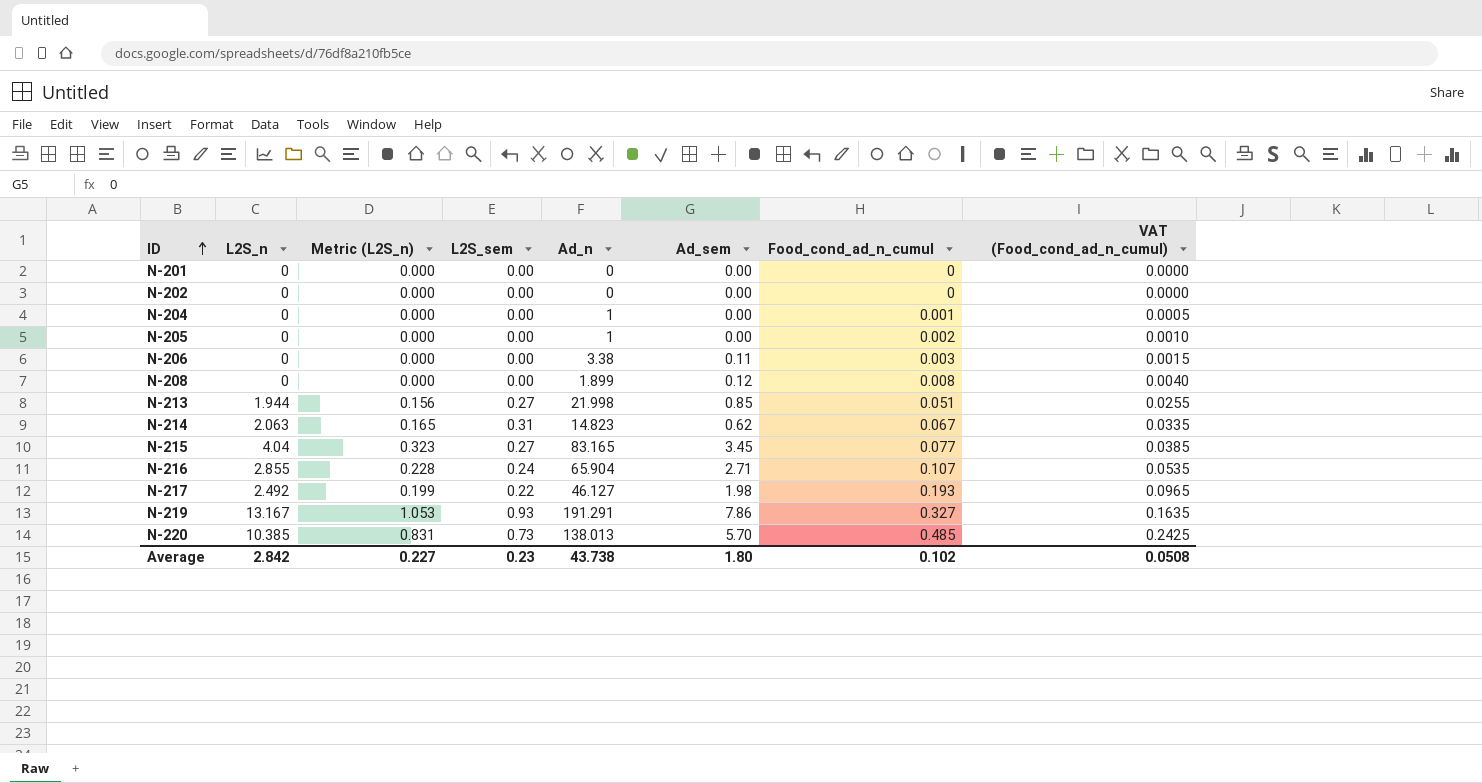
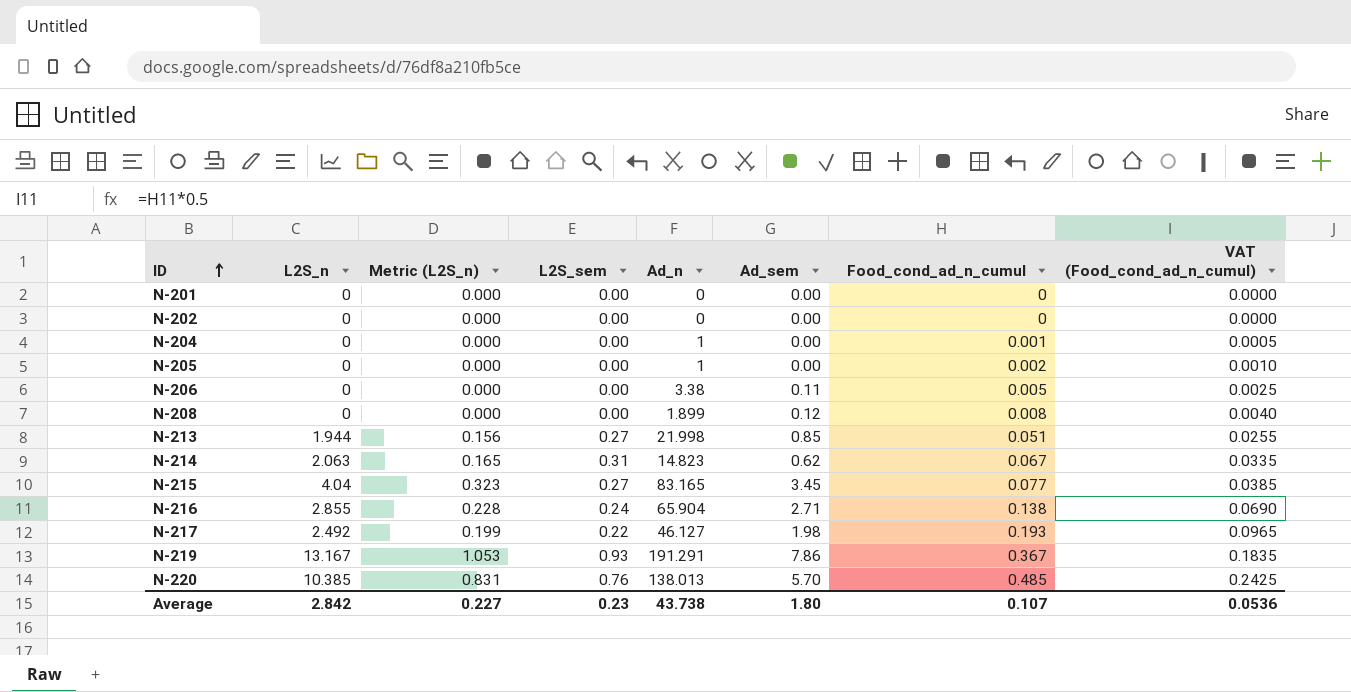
N-206 | Food_cond_ad_n_cumul: 0.003 -> 0.005
N-206 | VAT (Food_cond_ad_n_cumul): 0.0015 -> 0.0025
N-216 | Food_cond_ad_n_cumul: 0.107 -> 0.138
N-216 | VAT (Food_cond_ad_n_cumul): 0.0535 -> 0.0690
N-219 | Food_cond_ad_n_cumul: 0.327 -> 0.367
N-219 | VAT (Food_cond_ad_n_cumul): 0.1635 -> 0.1835
N-220 | L2S_sem: 0.73 -> 0.76
Average | Food_cond_ad_n_cumul: 0.102 -> 0.107
Average | VAT (Food_cond_ad_n_cumul): 0.0508 -> 0.0536

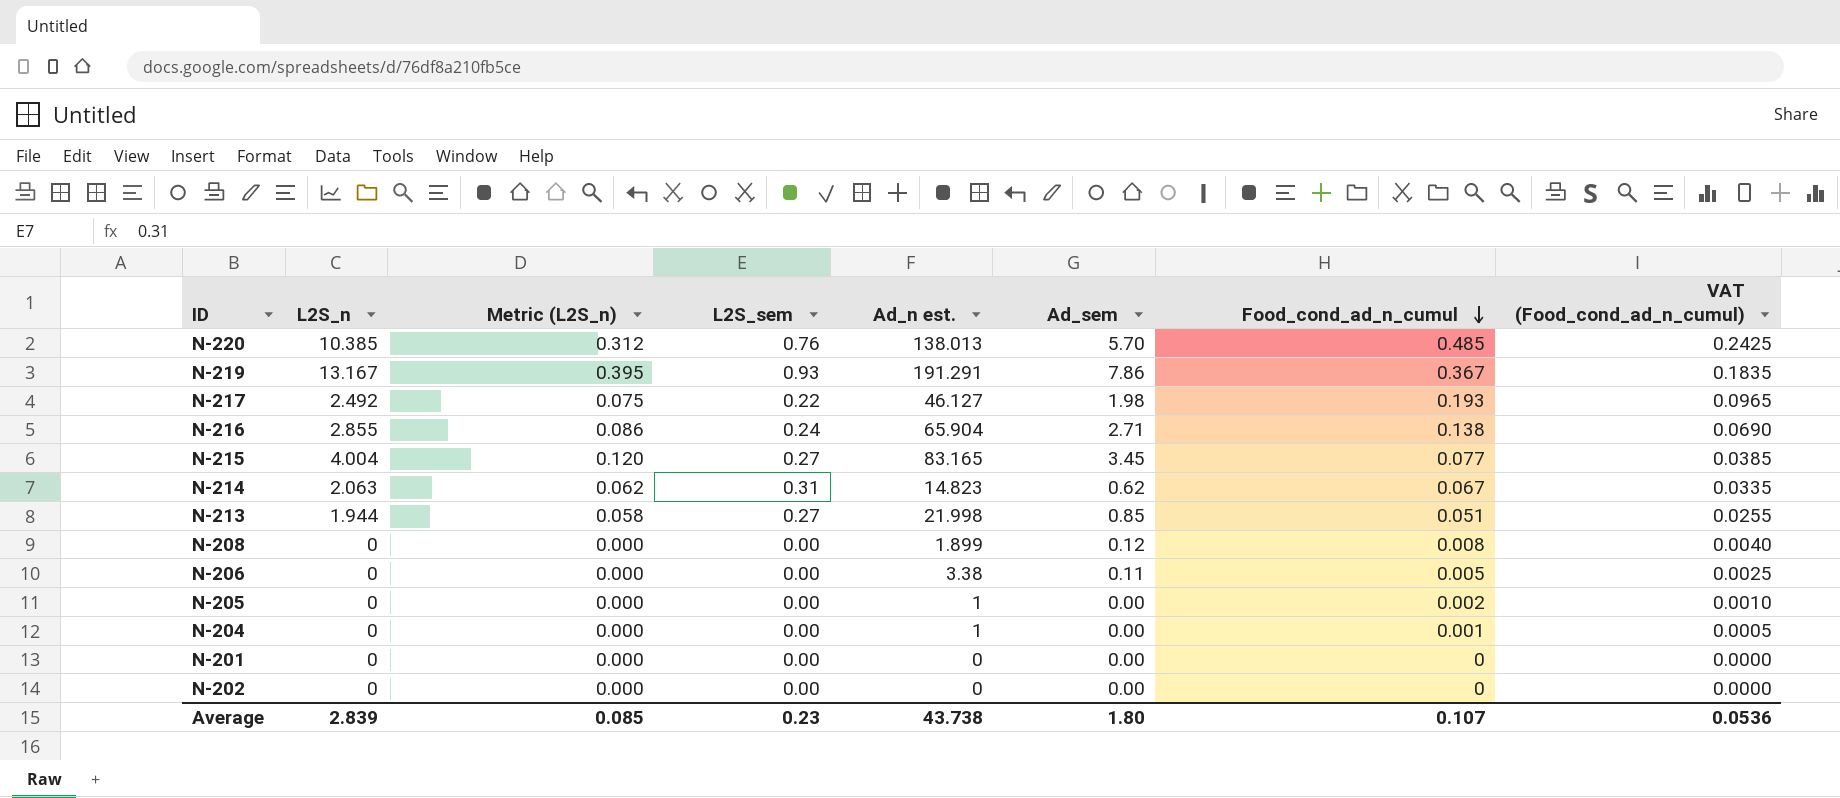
row order: ID ascending -> Food_cond_ad_n_cumul descending
column Metric (L2S_n) | formula: [L2S_n] * 0.08 -> [L2S_n] * 0.03
column name: Ad_n -> Ad_n est.
N-215 | L2S_n: 4.04 -> 4.004
Average | L2S_n: 2.842 -> 2.839
Average | Metric (L2S_n): 0.227 -> 0.085

